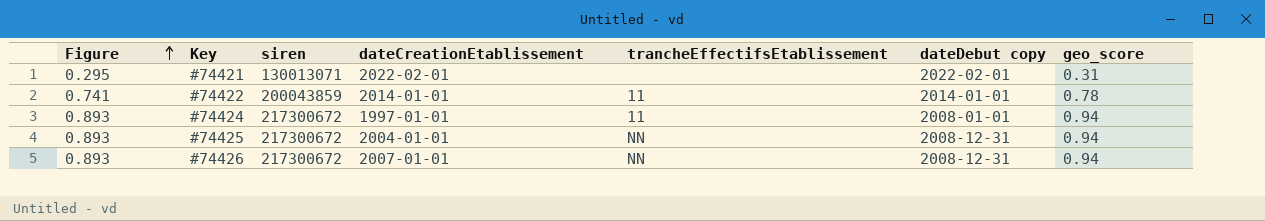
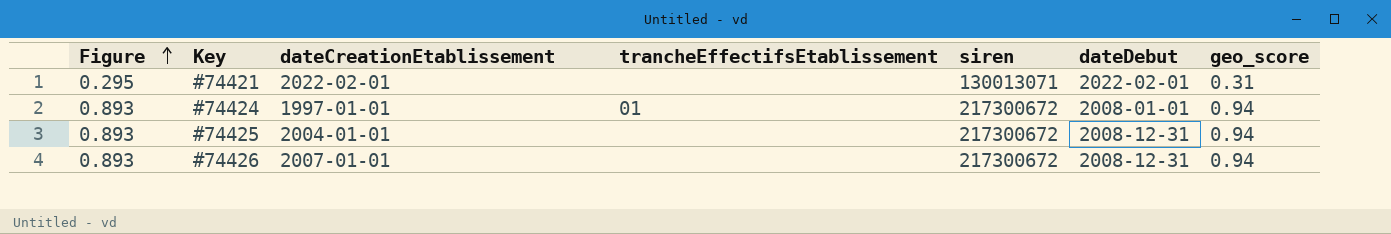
column siren | position: 3 -> 5
column name: dateDebut copy -> dateDebut
row #74422: 0.741 | 200043859 | 2014-01-01 | 11 | 2014-01-01 | 0.78 -> none
#74424 | trancheEffectifsEtablissement: 11 -> 01
#74425 | trancheEffectifsEtablissement: NN -> none
#74426 | trancheEffectifsEtablissement: NN -> none

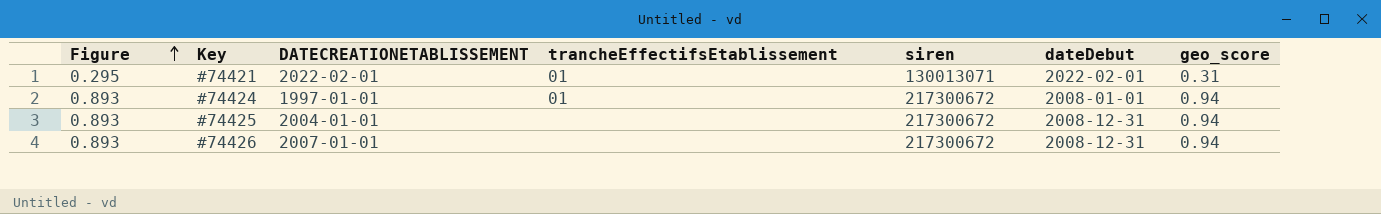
column name: dateCreationEtablissement -> DATECREATIONETABLISSEMENT
#74421 | trancheEffectifsEtablissement: none -> 01

